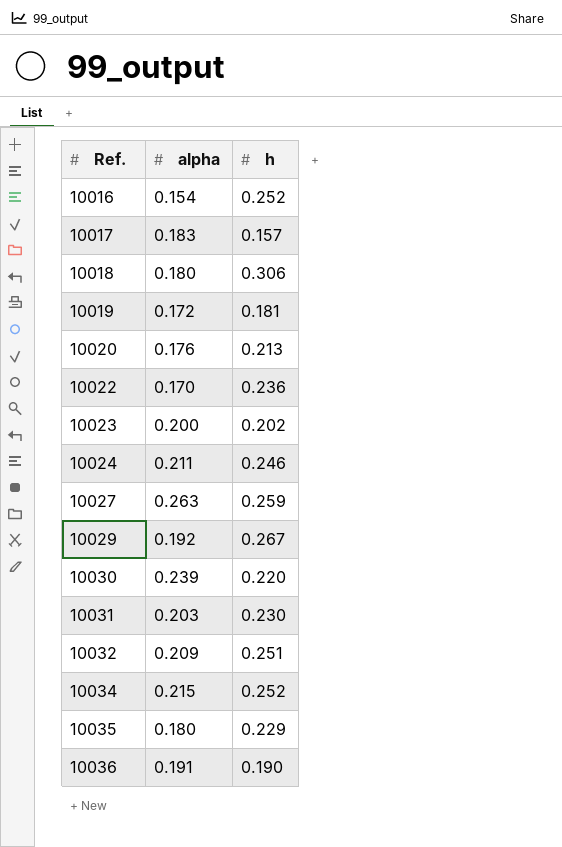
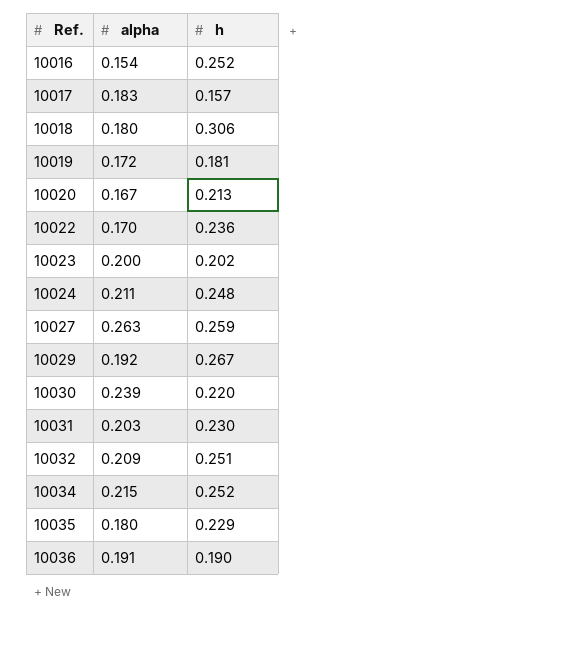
10020 | alpha: 0.176 -> 0.167
10024 | h: 0.246 -> 0.248

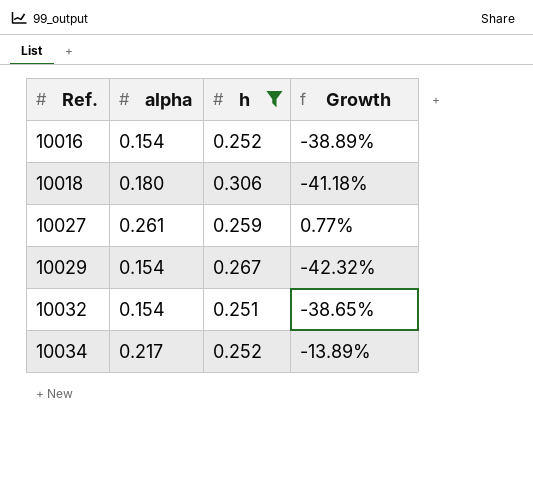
filter: none -> h >= 0.251
column Growth | formula: none -> ([alpha] - [h]) / [h]
10027 | alpha: 0.263 -> 0.261
10029 | alpha: 0.192 -> 0.154
10032 | alpha: 0.209 -> 0.154
10034 | alpha: 0.215 -> 0.217

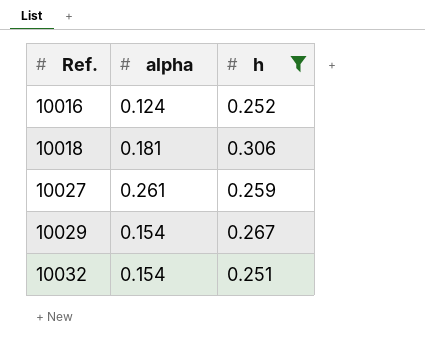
column Growth | formula: ([alpha] - [h]) / [h] -> none
row 10034: 0.217 | 0.252 | -13.89% -> none
10016 | alpha: 0.154 -> 0.124
10018 | alpha: 0.180 -> 0.181

